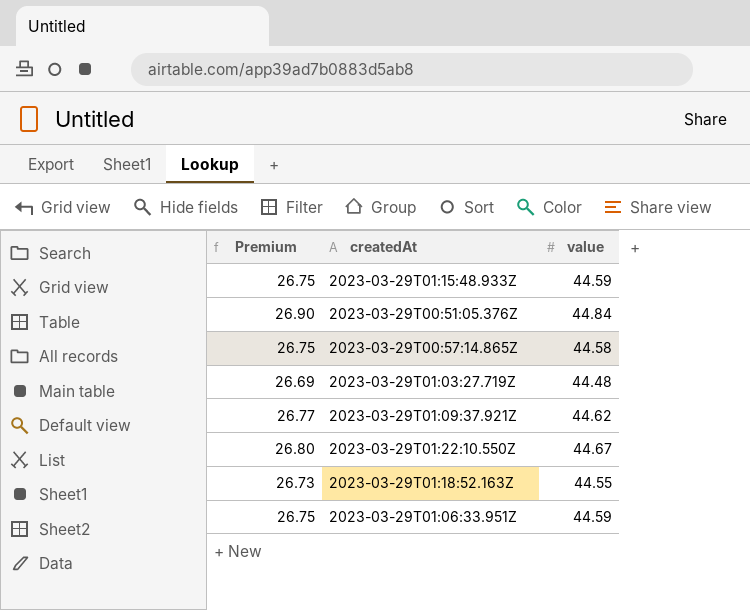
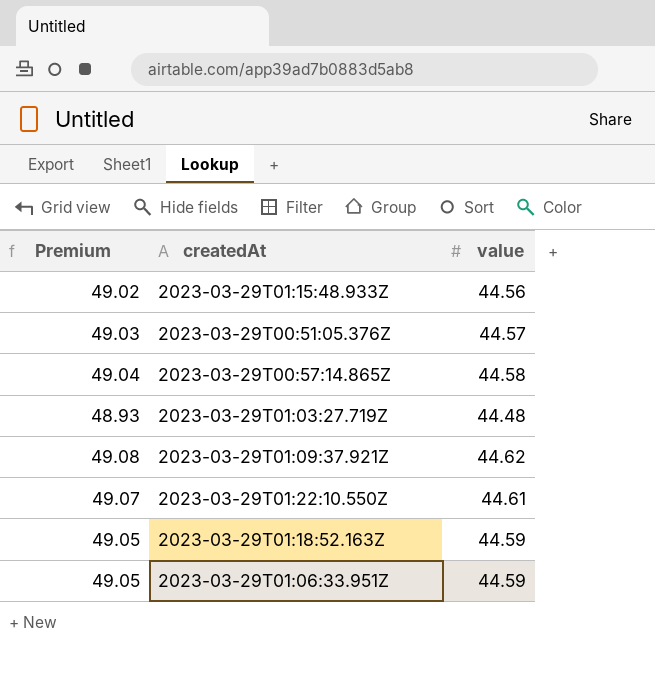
column Premium | formula: [value] * 0.6 -> [value] * 1.1
2023-03-29T01:15:48.933Z | value: 44.59 -> 44.56
2023-03-29T00:51:05.376Z | value: 44.84 -> 44.57
2023-03-29T01:22:10.550Z | value: 44.67 -> 44.61
2023-03-29T01:18:52.163Z | value: 44.55 -> 44.59

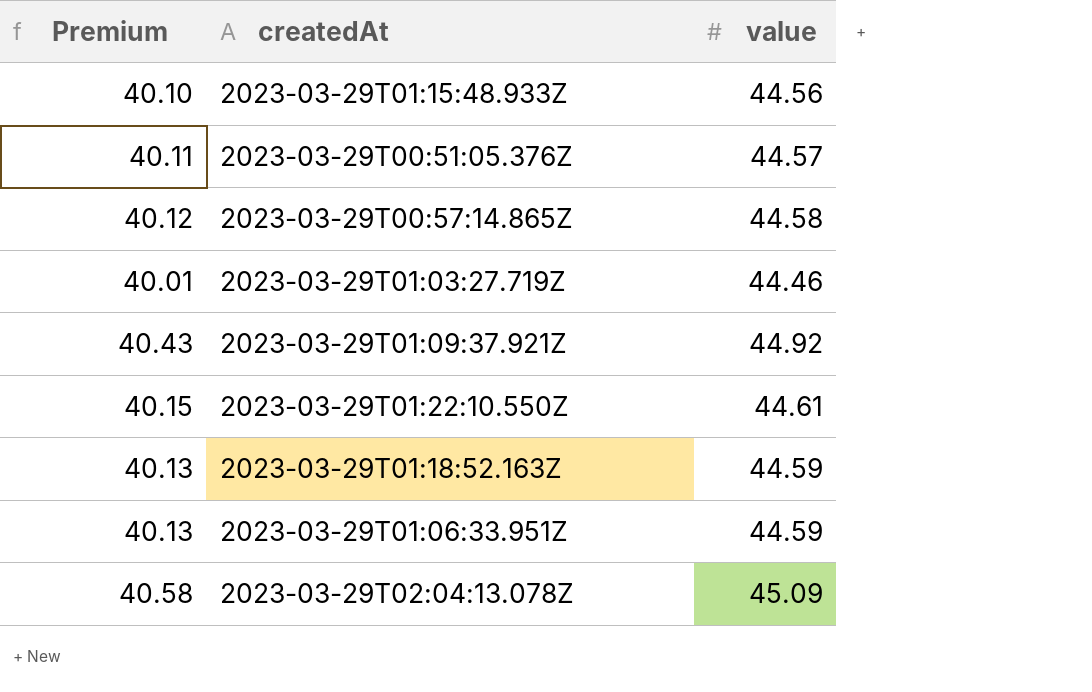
column Premium | formula: [value] * 1.1 -> [value] * 0.9
2023-03-29T01:03:27.719Z | value: 44.48 -> 44.46
2023-03-29T01:09:37.921Z | value: 44.62 -> 44.92
row 2023-03-29T02:04:13.078Z: none -> 40.58 | 45.09

